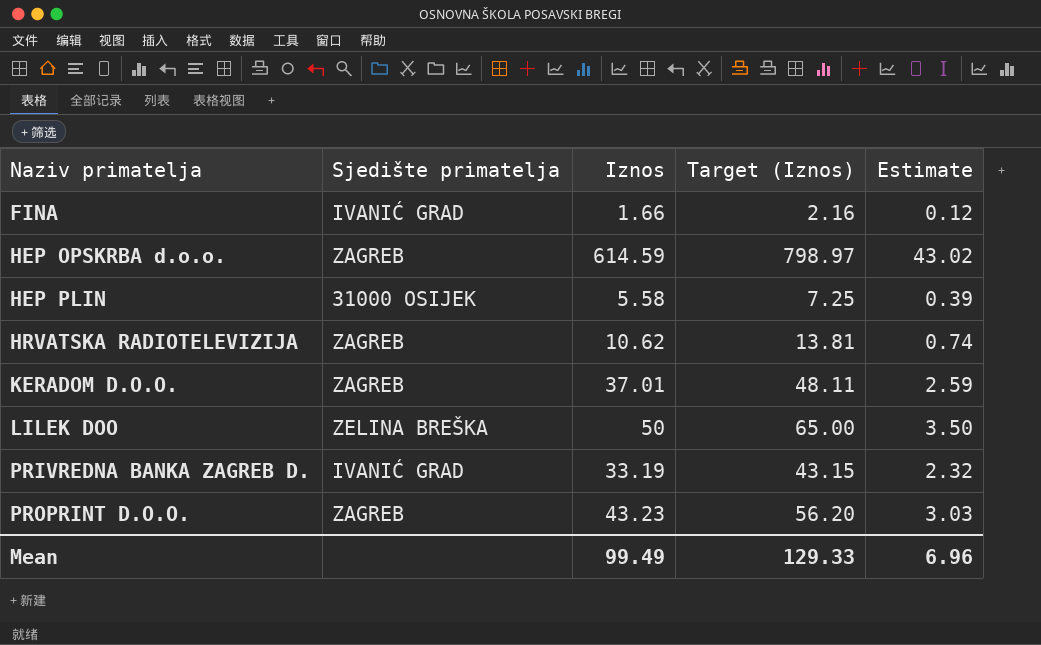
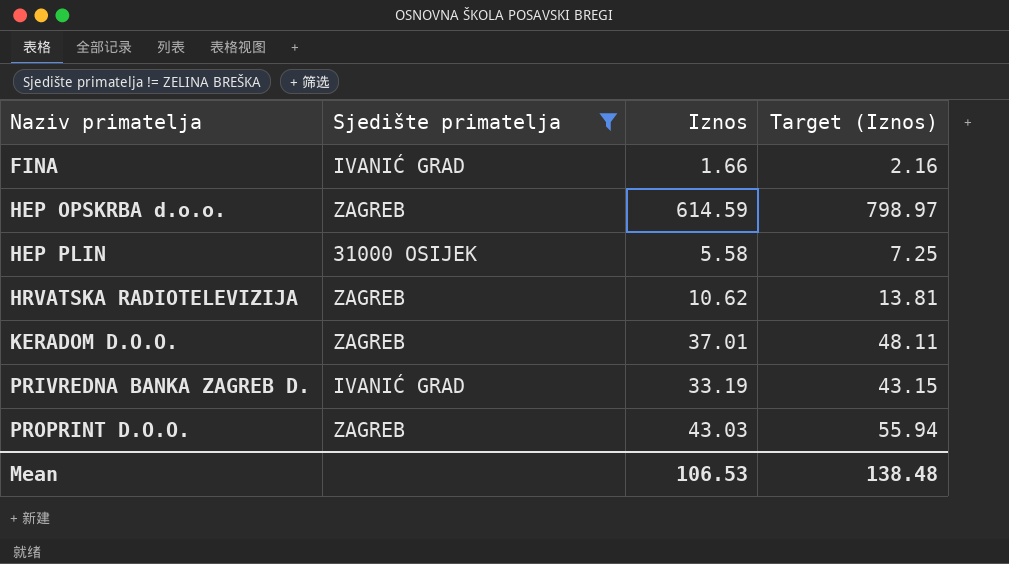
filter: none -> Sjedište primatelja != ZELINA BREŠKA
column Estimate | formula: [Iznos] * 0.07 -> none
PROPRINT D.O.O. | Iznos: 43.23 -> 43.03
PROPRINT D.O.O. | Target (Iznos): 56.20 -> 55.94
Mean | Iznos: 99.49 -> 106.53
Mean | Target (Iznos): 129.33 -> 138.48

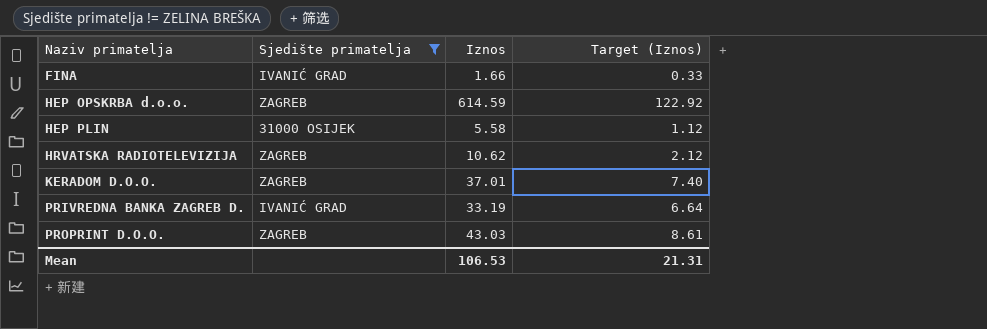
column Target (Iznos) | formula: [Iznos] * 1.3 -> [Iznos] * 0.2
Mean | Target (Iznos): 138.48 -> 21.31

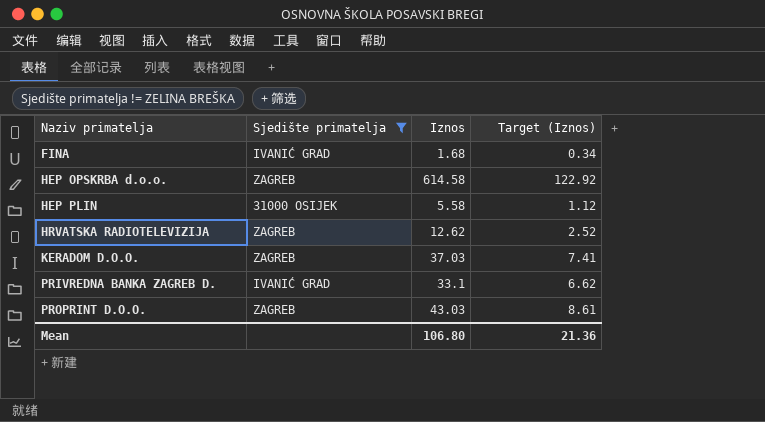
FINA | Iznos: 1.66 -> 1.68
FINA | Target (Iznos): 0.33 -> 0.34
HEP OPSKRBA d.o.o. | Iznos: 614.59 -> 614.58
HRVATSKA RADIOTELEVIZIJA | Iznos: 10.62 -> 12.62
HRVATSKA RADIOTELEVIZIJA | Target (Iznos): 2.12 -> 2.52
KERADOM D.O.O. | Iznos: 37.01 -> 37.03
KERADOM D.O.O. | Target (Iznos): 7.40 -> 7.41
PRIVREDNA BANKA ZAGREB D. | Iznos: 33.19 -> 33.1
PRIVREDNA BANKA ZAGREB D. | Target (Iznos): 6.64 -> 6.62
Mean | Iznos: 106.53 -> 106.80
Mean | Target (Iznos): 21.31 -> 21.36

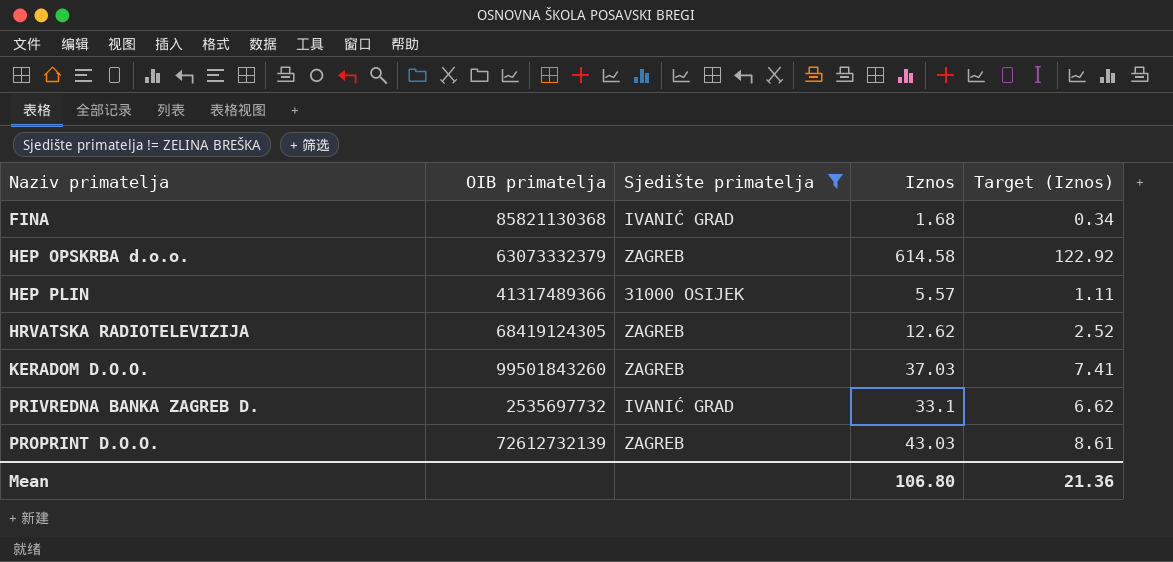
column OIB primatelja | position: none -> 2
HEP PLIN | Iznos: 5.58 -> 5.57
HEP PLIN | Target (Iznos): 1.12 -> 1.11

